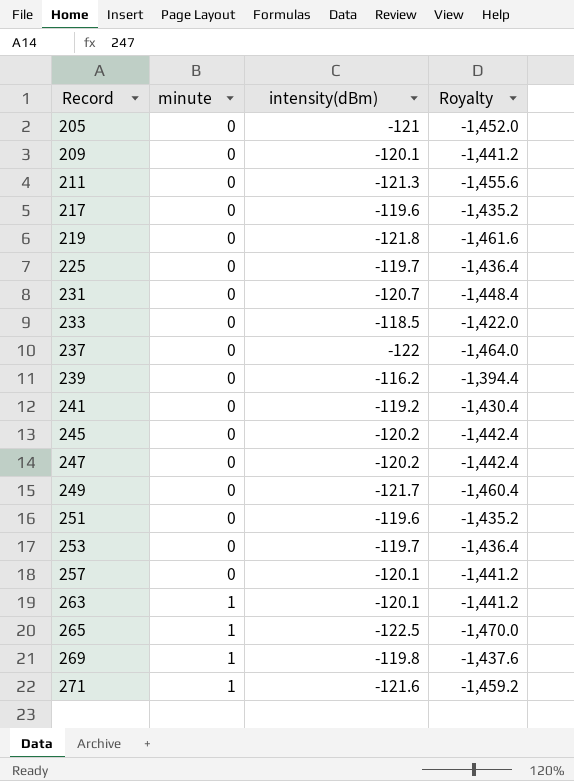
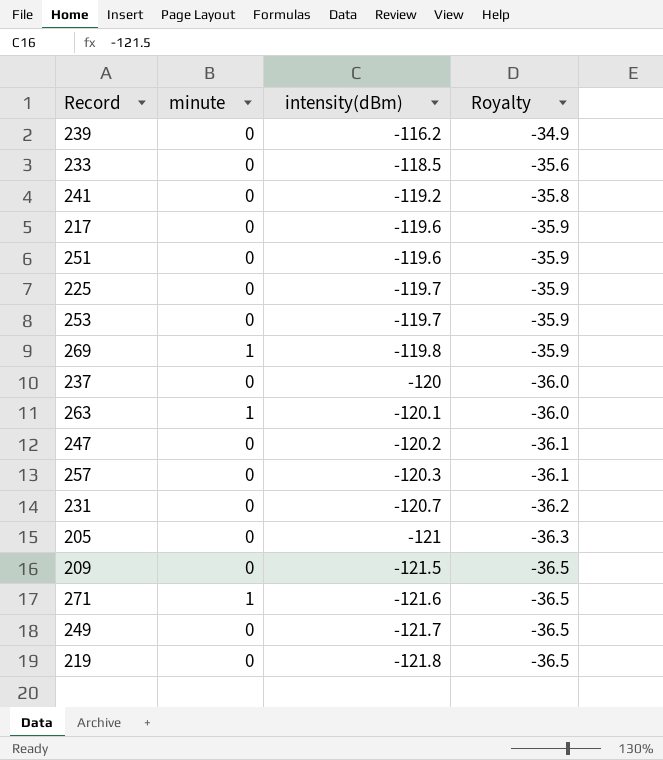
row order: Record ascending -> intensity(dBm) descending
column Royalty | formula: [intensity(dBm)] * 12 -> [intensity(dBm)] * 0.3
row 211: 0 | -121.3 | -1,455.6 -> none
row 245: 0 | -120.2 | -1,442.4 -> none
row 265: 1 | -122.5 | -1,470.0 -> none
237 | intensity(dBm): -122 -> -120
257 | intensity(dBm): -120.1 -> -120.3
209 | intensity(dBm): -120.1 -> -121.5

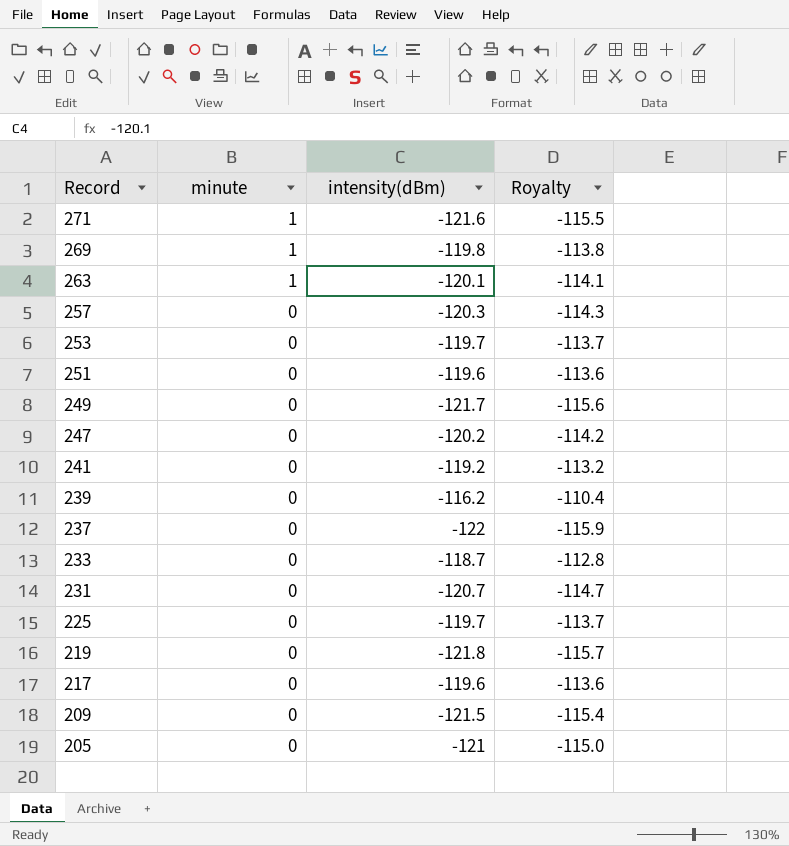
row order: intensity(dBm) descending -> Record descending
column Royalty | formula: [intensity(dBm)] * 0.3 -> [intensity(dBm)] * 0.95
237 | intensity(dBm): -120 -> -122
233 | intensity(dBm): -118.5 -> -118.7

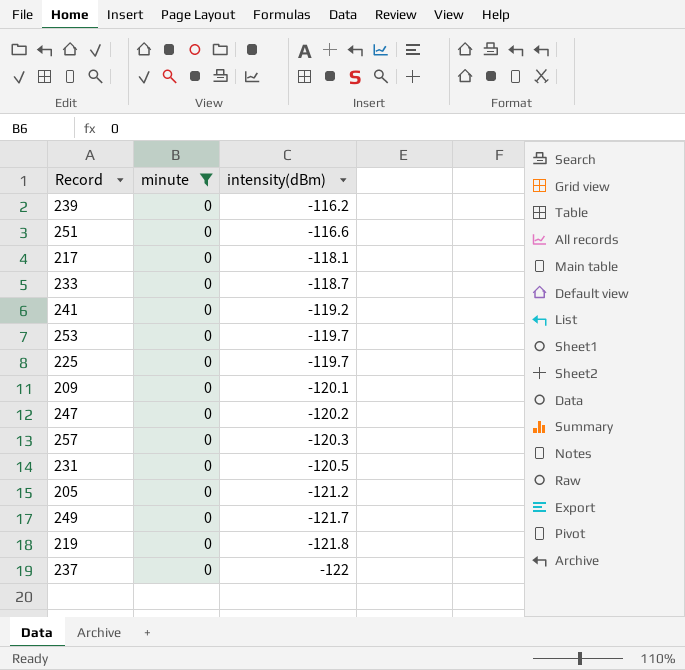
filter: none -> minute = 0
row order: Record descending -> intensity(dBm) descending
column Royalty | formula: [intensity(dBm)] * 0.95 -> none
251 | intensity(dBm): -119.6 -> -116.6
217 | intensity(dBm): -119.6 -> -118.1
209 | intensity(dBm): -121.5 -> -120.1
231 | intensity(dBm): -120.7 -> -120.5
205 | intensity(dBm): -121 -> -121.2

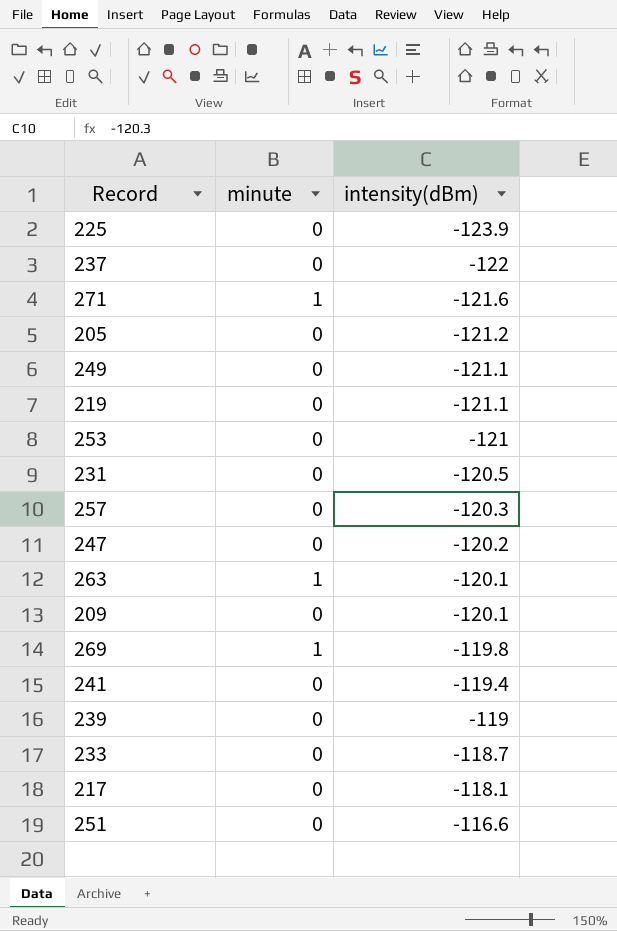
filter: minute = 0 -> none
row order: intensity(dBm) descending -> intensity(dBm) ascending
225 | intensity(dBm): -119.7 -> -123.9
249 | intensity(dBm): -121.7 -> -121.1
219 | intensity(dBm): -121.8 -> -121.1
253 | intensity(dBm): -119.7 -> -121
241 | intensity(dBm): -119.2 -> -119.4
239 | intensity(dBm): -116.2 -> -119

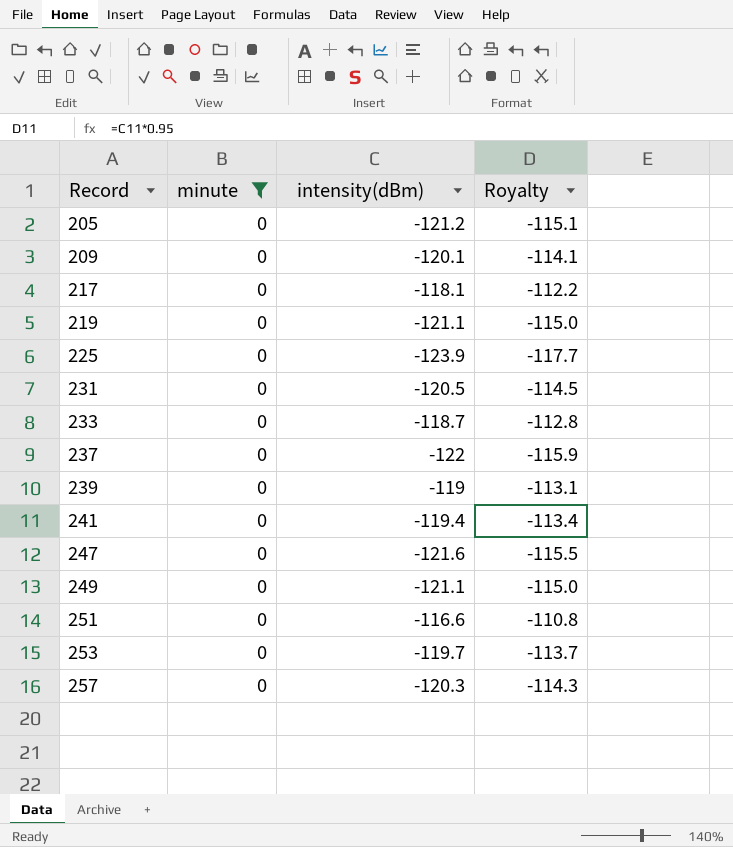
filter: none -> minute = 0
row order: intensity(dBm) ascending -> Record ascending
column Royalty | formula: none -> [intensity(dBm)] * 0.95
247 | intensity(dBm): -120.2 -> -121.6
253 | intensity(dBm): -121 -> -119.7

